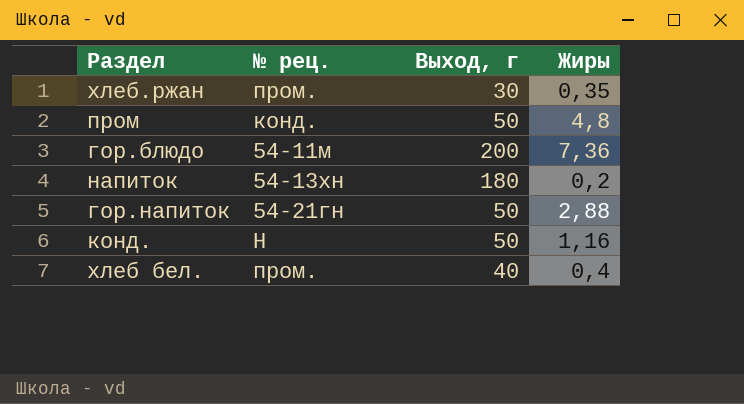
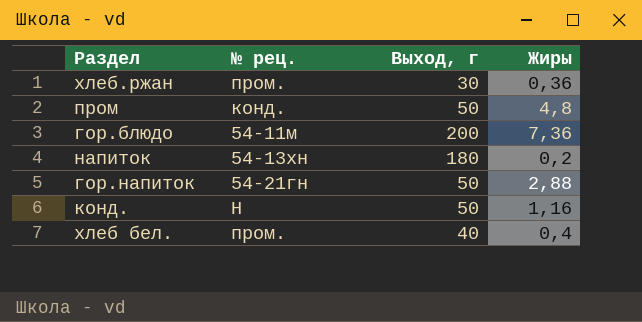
хлеб.ржан | Жиры: 0,35 -> 0,36

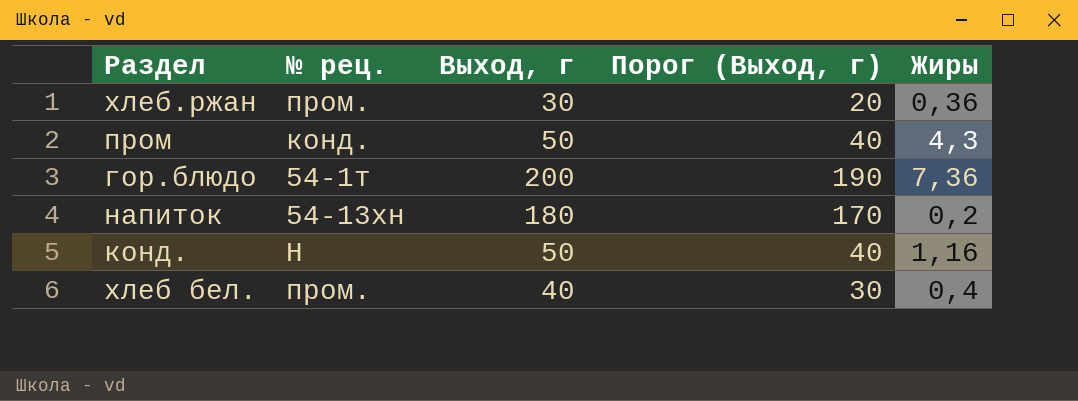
column Порог (Выход, г) | formula: none -> [Выход, г] - 10
row гор.напиток: 54-21гн | 50 | 2,88 -> none
пром | Жиры: 4,8 -> 4,3
гор.блюдо | № рец.: 54-11м -> 54-1т

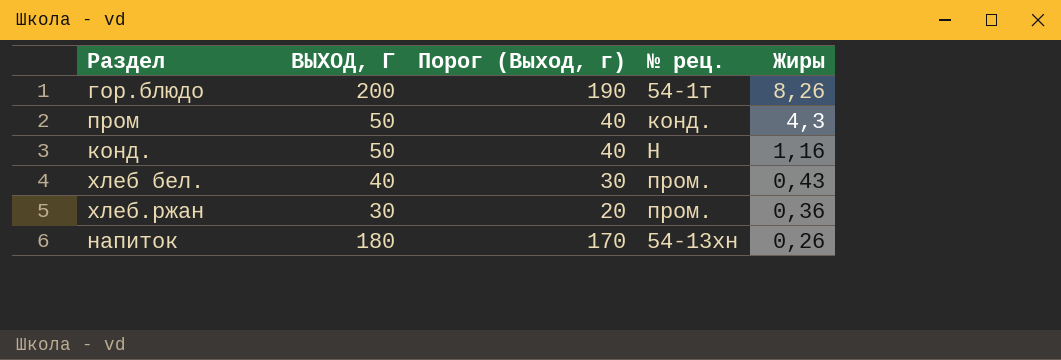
row order: none -> Жиры descending
column name: Выход, г -> ВЫХОД, Г
column № рец. | position: 2 -> 4
гор.блюдо | Жиры: 7,36 -> 8,26
хлеб бел. | Жиры: 0,4 -> 0,43
напиток | Жиры: 0,2 -> 0,26

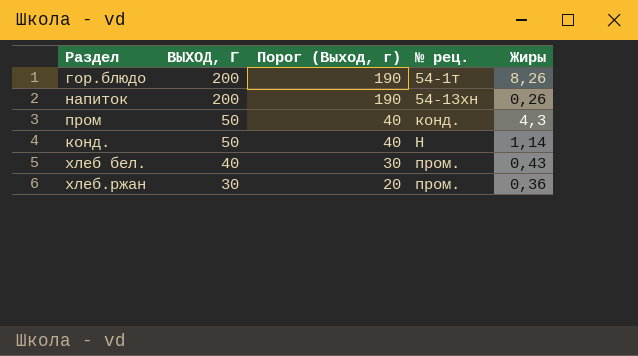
row order: Жиры descending -> ВЫХОД, Г descending
напиток | ВЫХОД, Г: 180 -> 200
напиток | Порог (Выход, г): 170 -> 190
конд. | Жиры: 1,16 -> 1,14

